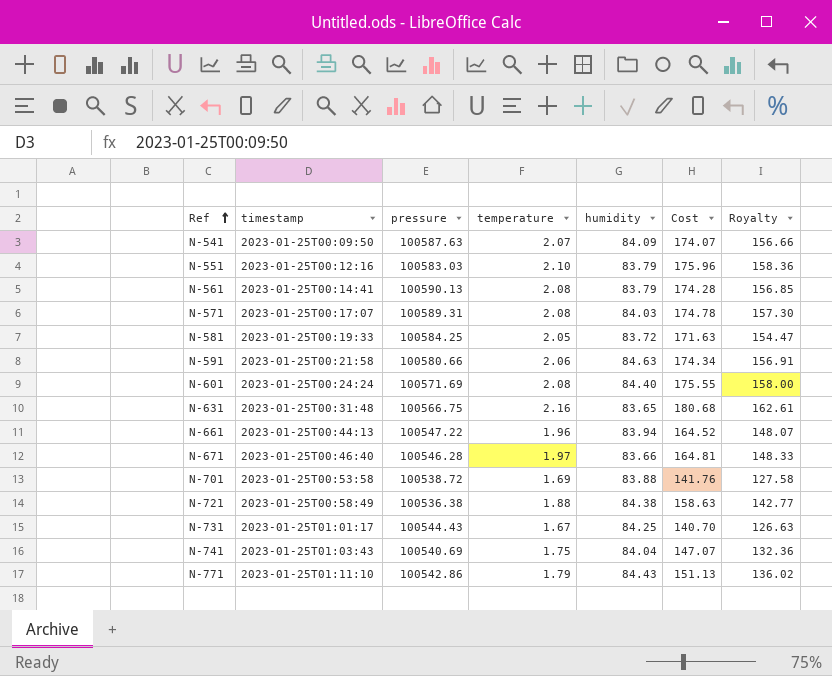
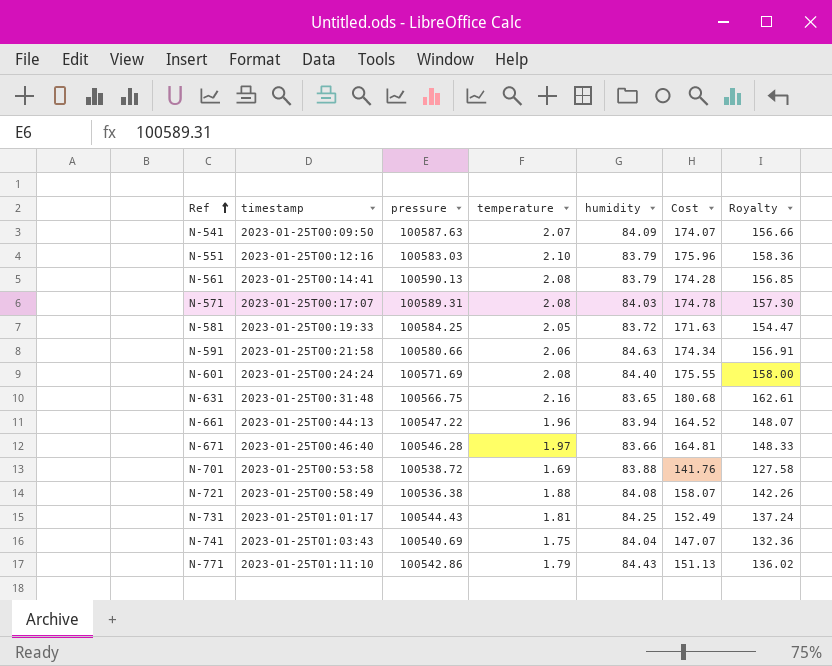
N-721 | humidity: 84.38 -> 84.08
N-721 | Cost: 158.63 -> 158.07
N-721 | Royalty: 142.77 -> 142.26
N-731 | temperature: 1.67 -> 1.81
N-731 | Cost: 140.70 -> 152.49
N-731 | Royalty: 126.63 -> 137.24

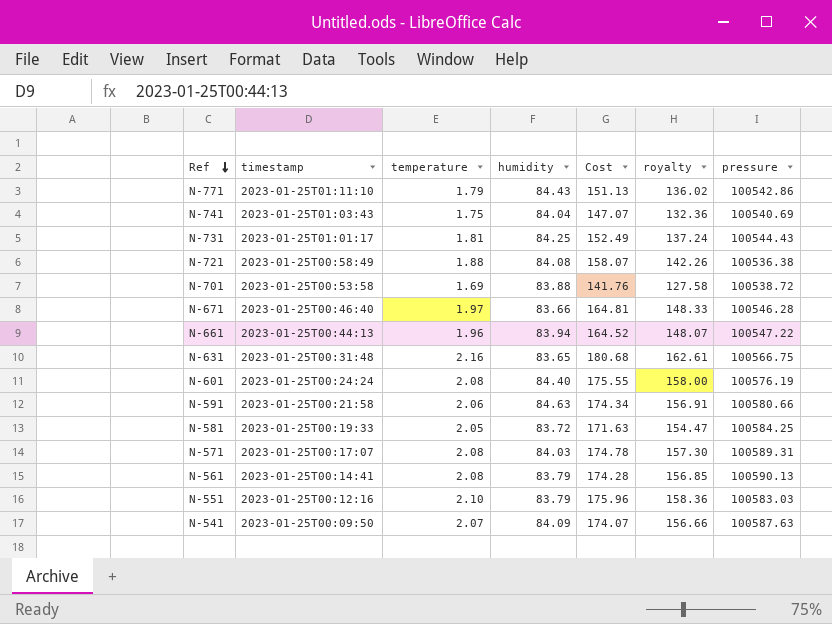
row order: Ref ascending -> Ref descending
column name: Royalty -> royalty
column pressure | position: 3 -> 7
N-601 | pressure: 100571.69 -> 100576.19

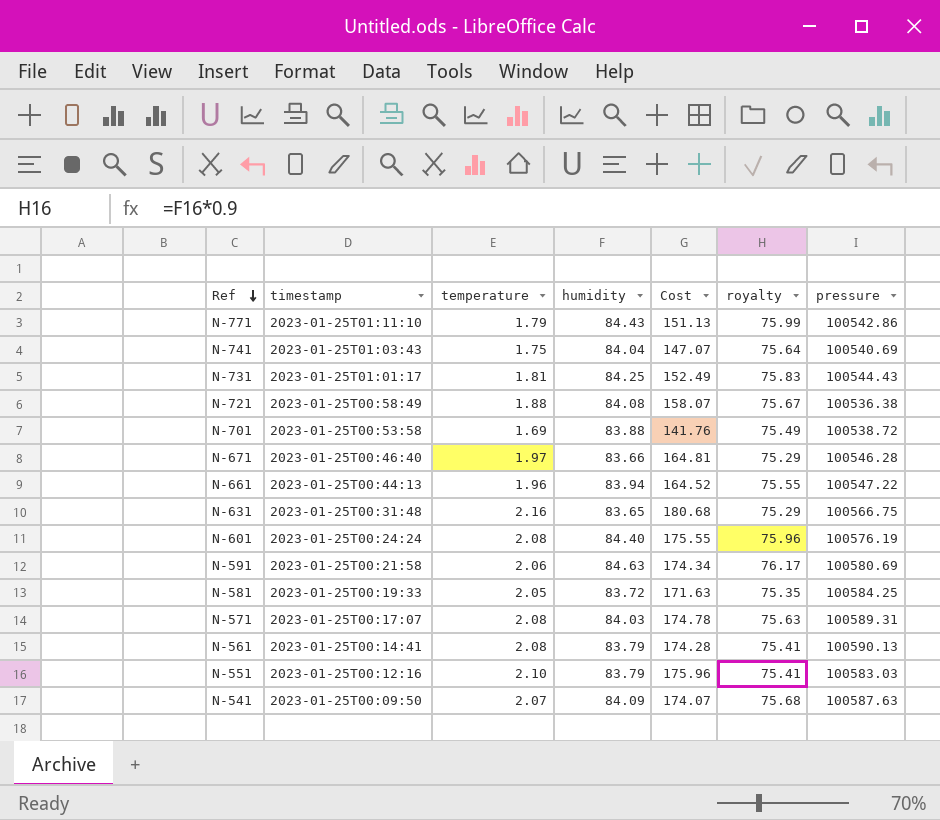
column royalty | formula: [Cost] * 0.9 -> [humidity] * 0.9
N-591 | pressure: 100580.66 -> 100580.69

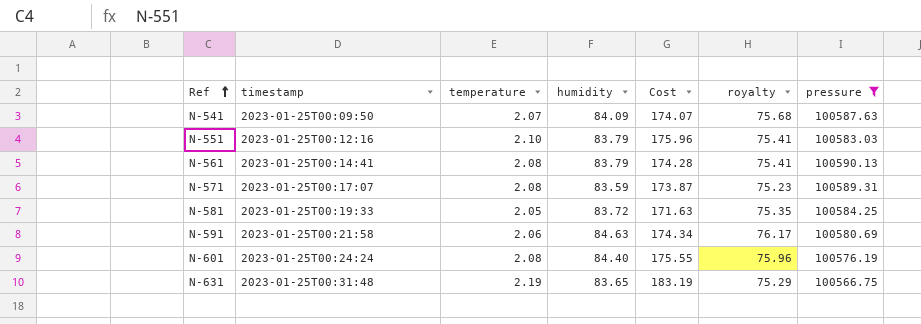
filter: none -> pressure >= 100566.75
row order: Ref descending -> Ref ascending
N-571 | humidity: 84.03 -> 83.59
N-571 | Cost: 174.78 -> 173.87
N-571 | royalty: 75.63 -> 75.23
N-631 | temperature: 2.16 -> 2.19
N-631 | Cost: 180.68 -> 183.19

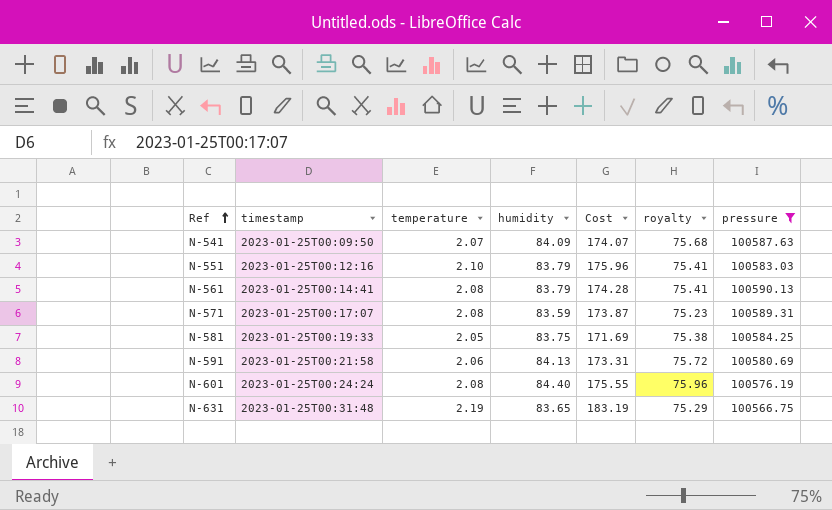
N-581 | humidity: 83.72 -> 83.75
N-581 | Cost: 171.63 -> 171.69
N-581 | royalty: 75.35 -> 75.38
N-591 | humidity: 84.63 -> 84.13
N-591 | Cost: 174.34 -> 173.31
N-591 | royalty: 76.17 -> 75.72

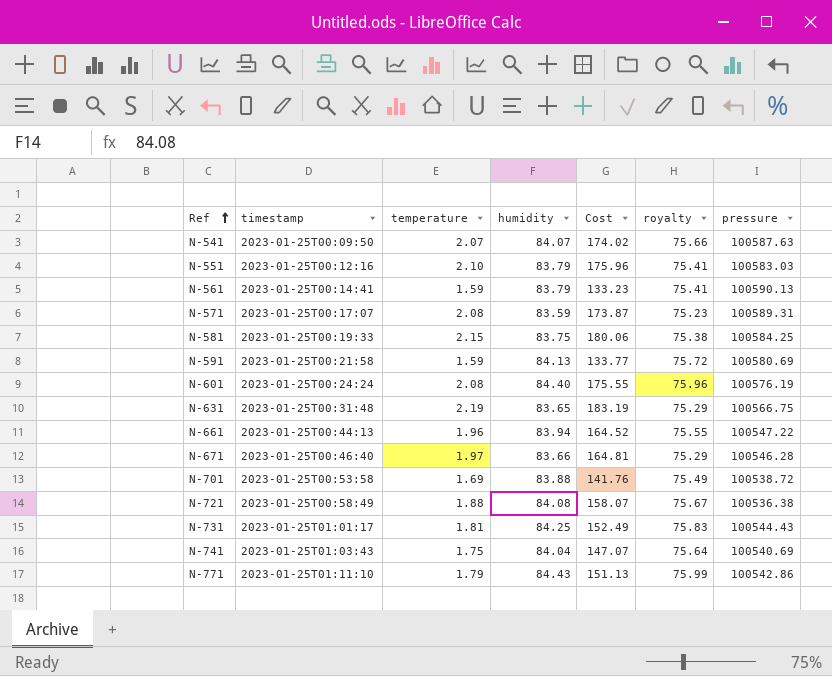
filter: pressure >= 100566.75 -> none
N-541 | humidity: 84.09 -> 84.07
N-541 | Cost: 174.07 -> 174.02
N-541 | royalty: 75.68 -> 75.66
N-561 | temperature: 2.08 -> 1.59
N-561 | Cost: 174.28 -> 133.23
N-581 | temperature: 2.05 -> 2.15
N-581 | Cost: 171.69 -> 180.06
N-591 | temperature: 2.06 -> 1.59
N-591 | Cost: 173.31 -> 133.77

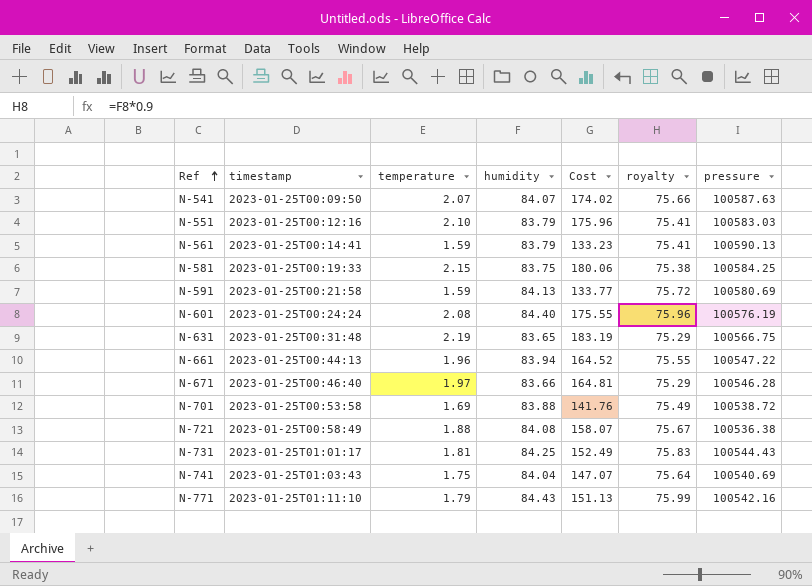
row N-571: 2023-01-25T00:17:07 | 2.08 | 83.59 | 173.87 | 75.23 | 100589.31 -> none
N-771 | pressure: 100542.86 -> 100542.16

